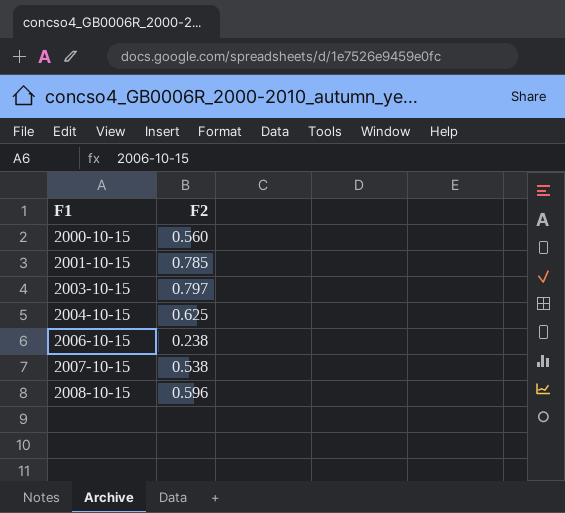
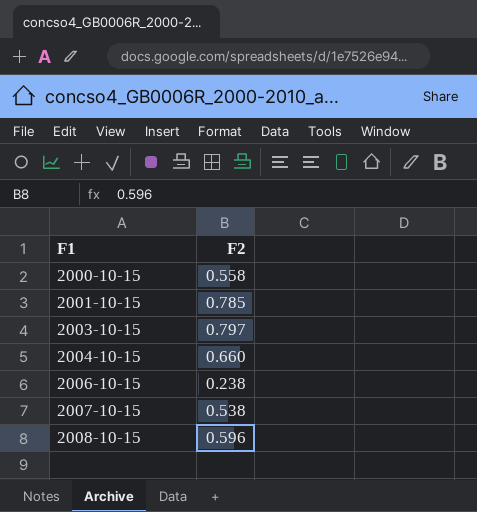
2000-10-15 | F2: 0.560 -> 0.558
2004-10-15 | F2: 0.625 -> 0.660

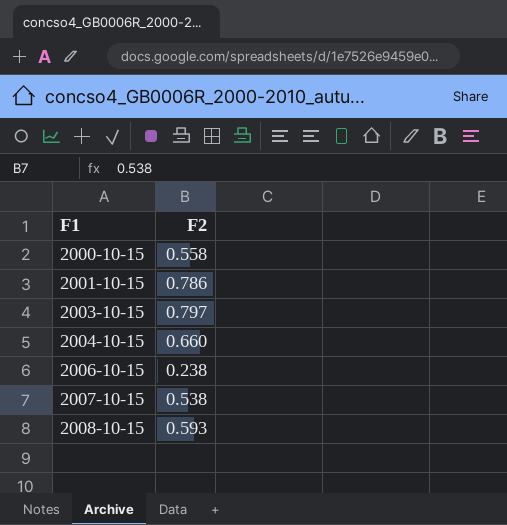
2001-10-15 | F2: 0.785 -> 0.786
2008-10-15 | F2: 0.596 -> 0.593

